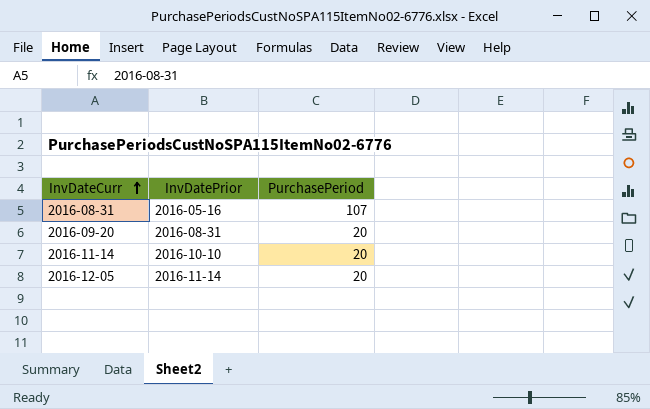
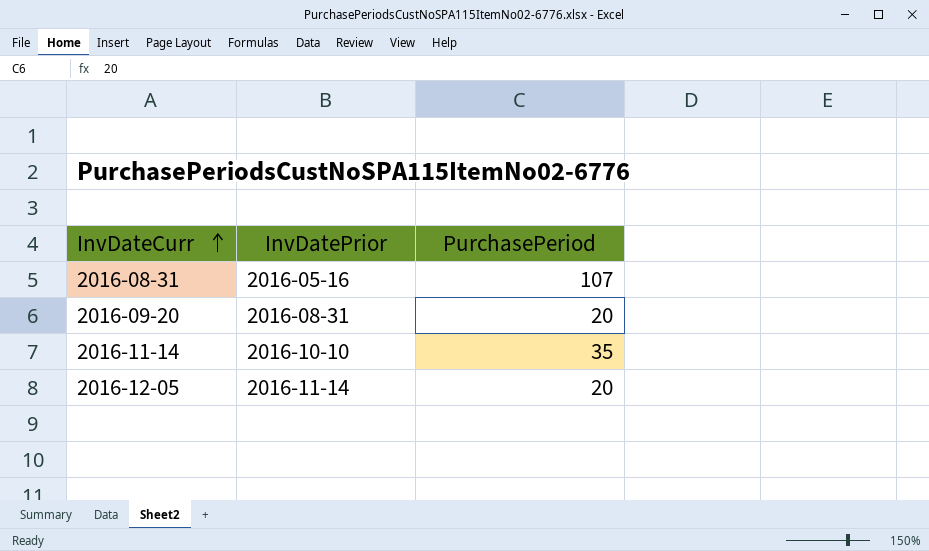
2016-11-14 | PurchasePeriod: 20 -> 35

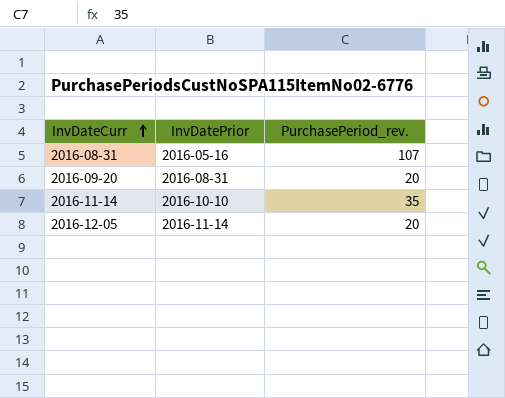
column name: PurchasePeriod -> PurchasePeriod_rev.

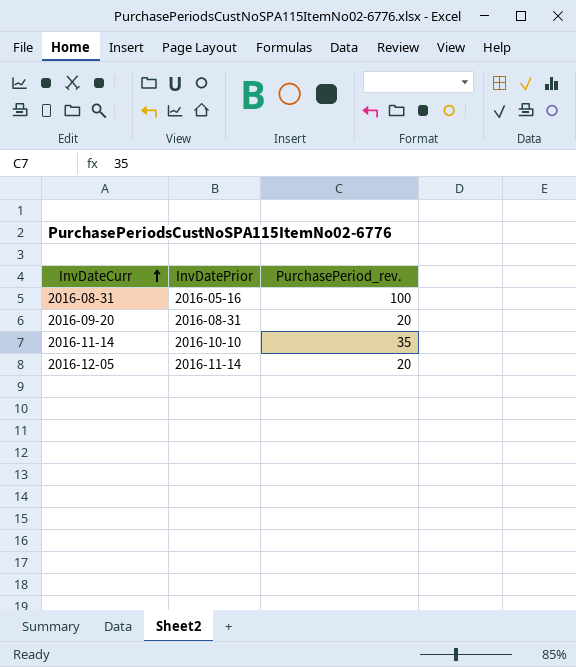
2016-08-31 | PurchasePeriod_rev.: 107 -> 100

